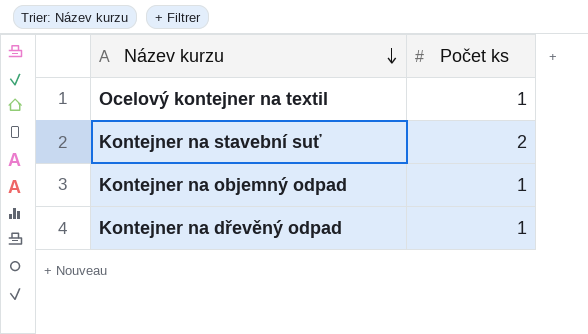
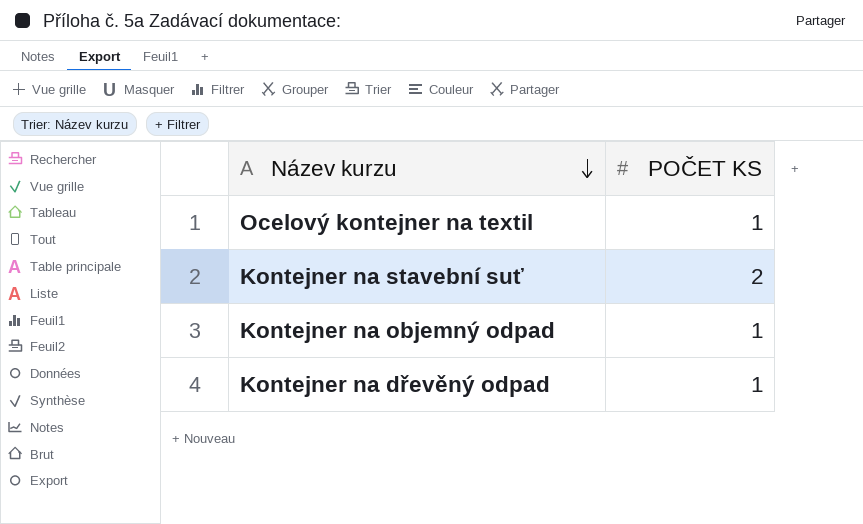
column name: Počet ks -> POČET KS

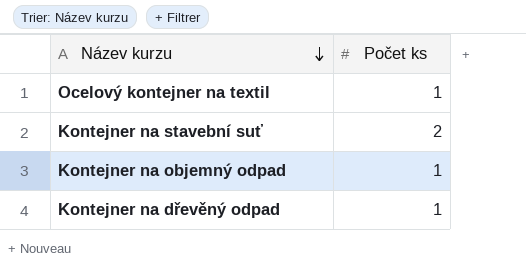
column name: POČET KS -> Počet ks

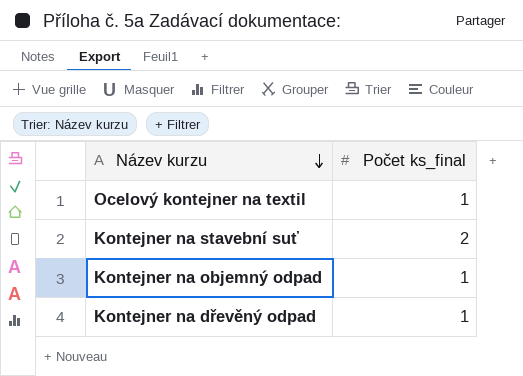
column name: Počet ks -> Počet ks_final

